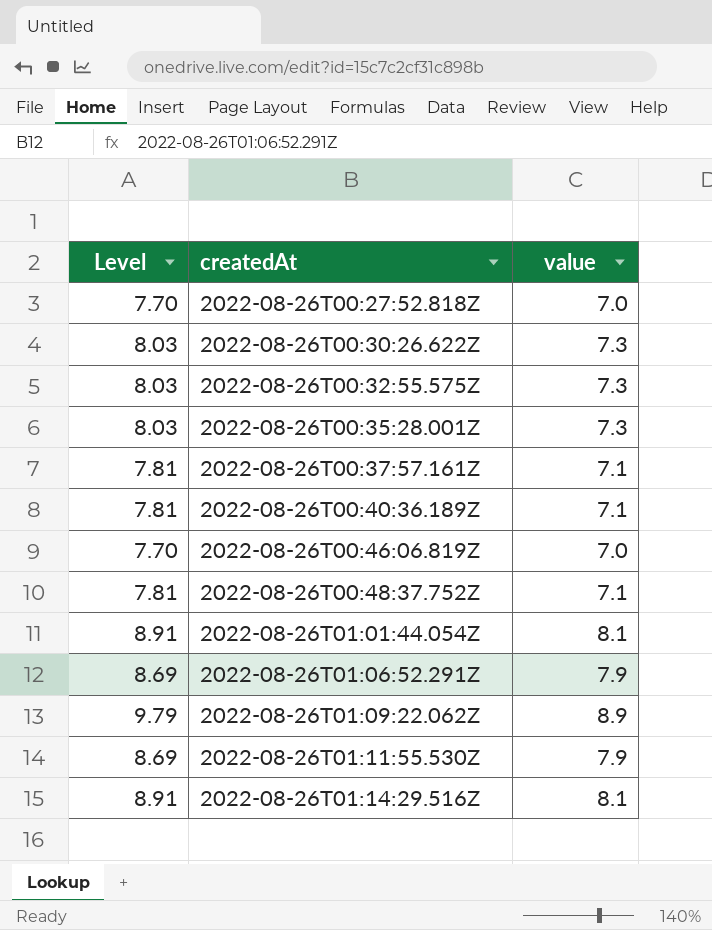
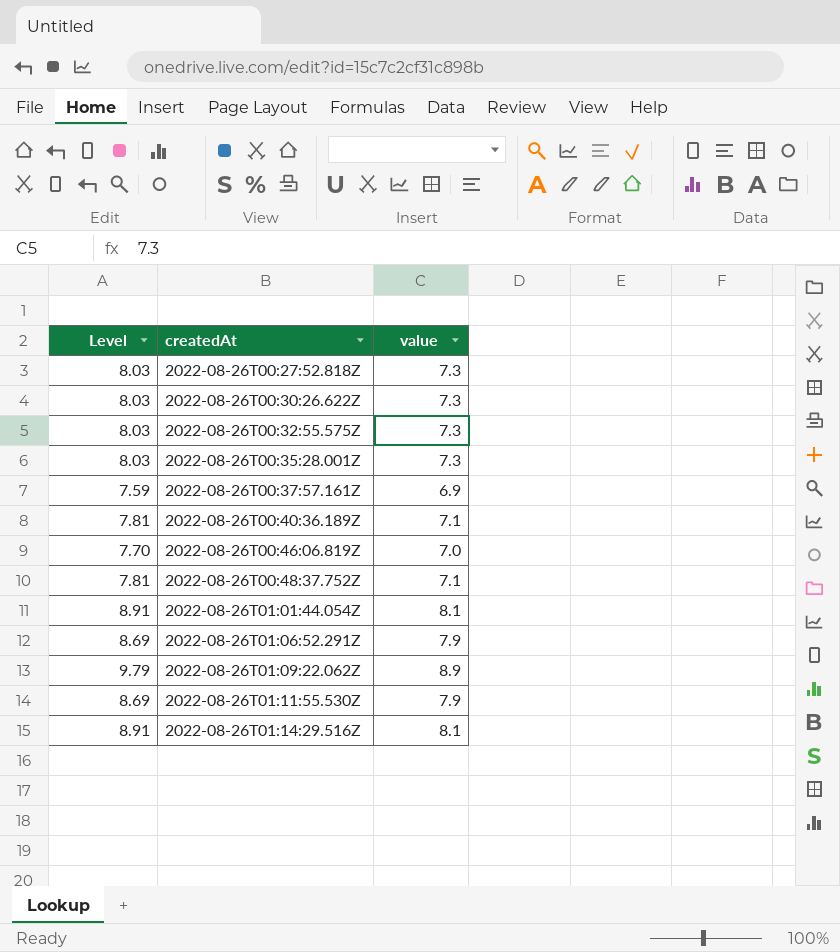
2022-08-26T00:27:52.818Z | Level: 7.70 -> 8.03
2022-08-26T00:27:52.818Z | value: 7.0 -> 7.3
2022-08-26T00:37:57.161Z | Level: 7.81 -> 7.59
2022-08-26T00:37:57.161Z | value: 7.1 -> 6.9

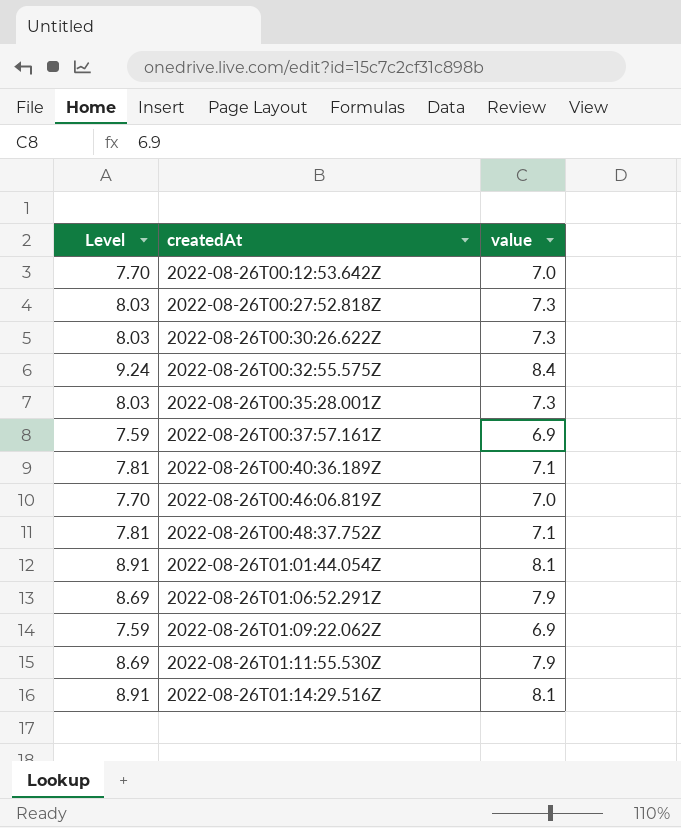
row 2022-08-26T00:12:53.642Z: none -> 7.70 | 7.0
2022-08-26T00:32:55.575Z | Level: 8.03 -> 9.24
2022-08-26T00:32:55.575Z | value: 7.3 -> 8.4
2022-08-26T01:09:22.062Z | Level: 9.79 -> 7.59
2022-08-26T01:09:22.062Z | value: 8.9 -> 6.9

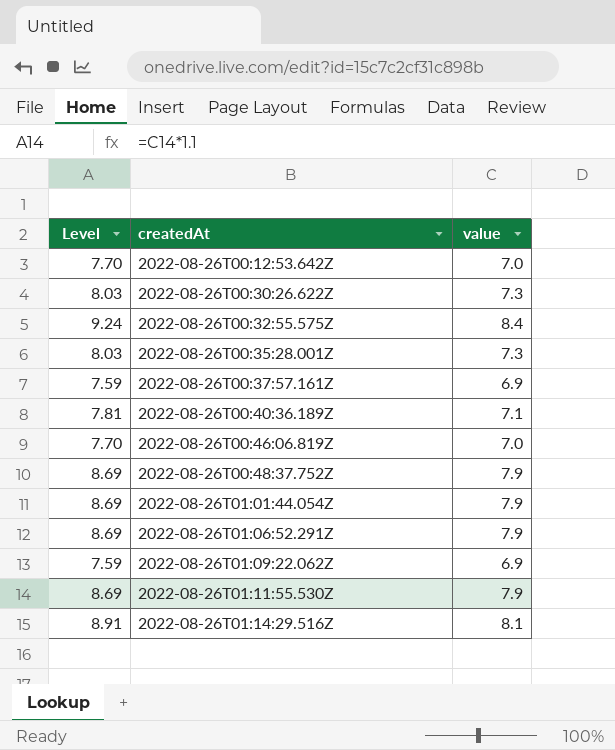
row 2022-08-26T00:27:52.818Z: 8.03 | 7.3 -> none
2022-08-26T00:48:37.752Z | Level: 7.81 -> 8.69
2022-08-26T00:48:37.752Z | value: 7.1 -> 7.9
2022-08-26T01:01:44.054Z | Level: 8.91 -> 8.69
2022-08-26T01:01:44.054Z | value: 8.1 -> 7.9

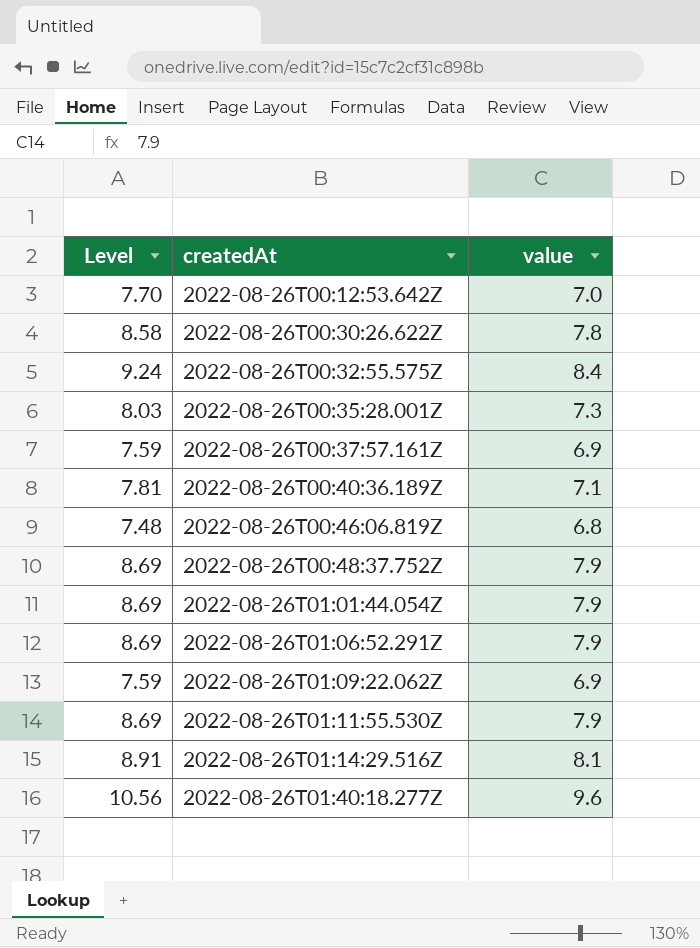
2022-08-26T00:30:26.622Z | Level: 8.03 -> 8.58
2022-08-26T00:30:26.622Z | value: 7.3 -> 7.8
2022-08-26T00:46:06.819Z | Level: 7.70 -> 7.48
2022-08-26T00:46:06.819Z | value: 7.0 -> 6.8
row 2022-08-26T01:40:18.277Z: none -> 10.56 | 9.6

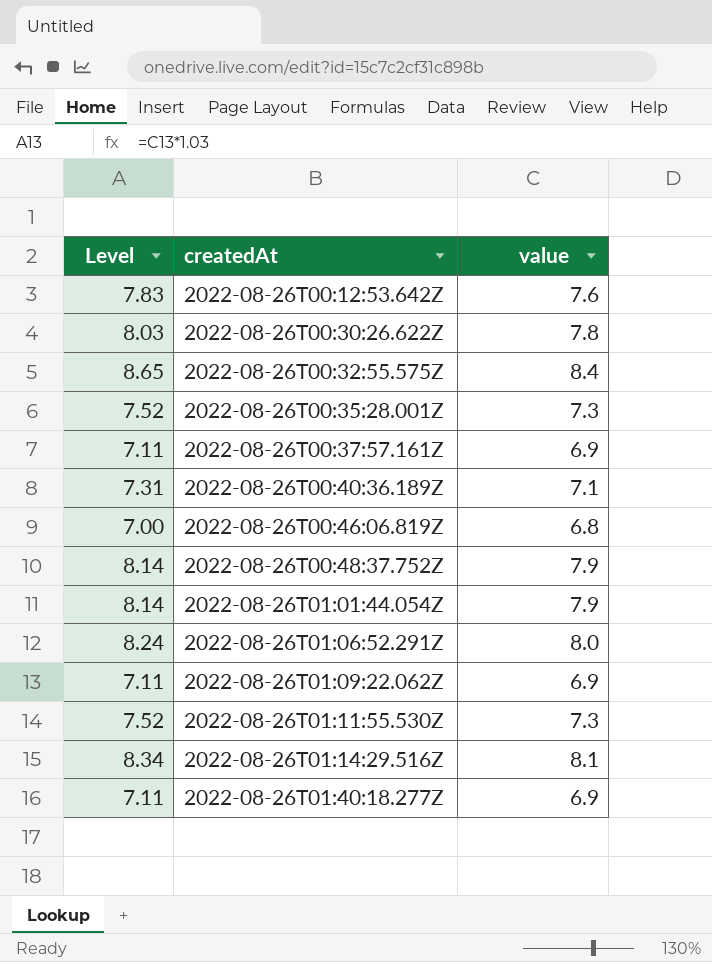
column Level | formula: [value] * 1.1 -> [value] * 1.03
2022-08-26T00:12:53.642Z | value: 7.0 -> 7.6
2022-08-26T01:06:52.291Z | value: 7.9 -> 8.0
2022-08-26T01:11:55.530Z | value: 7.9 -> 7.3
2022-08-26T01:40:18.277Z | value: 9.6 -> 6.9

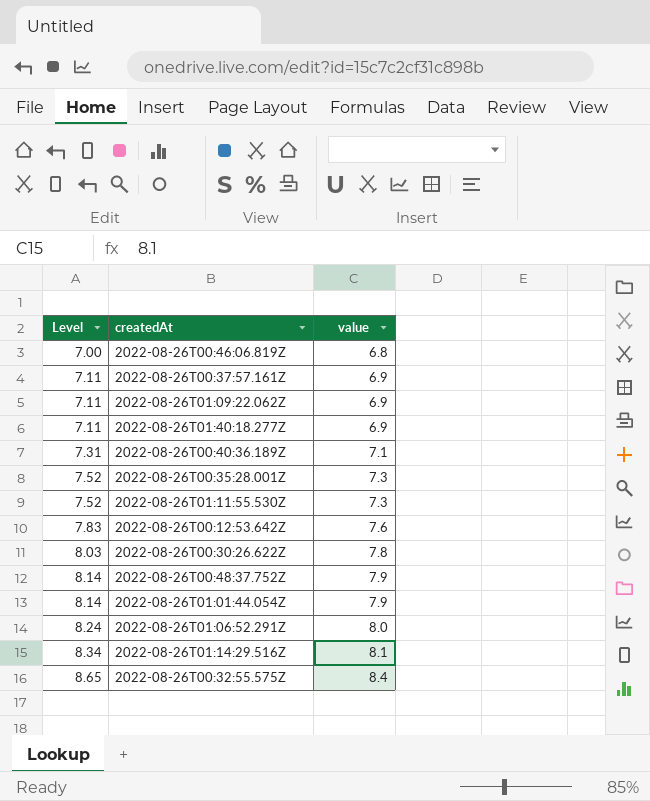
row order: createdAt ascending -> Level ascending

